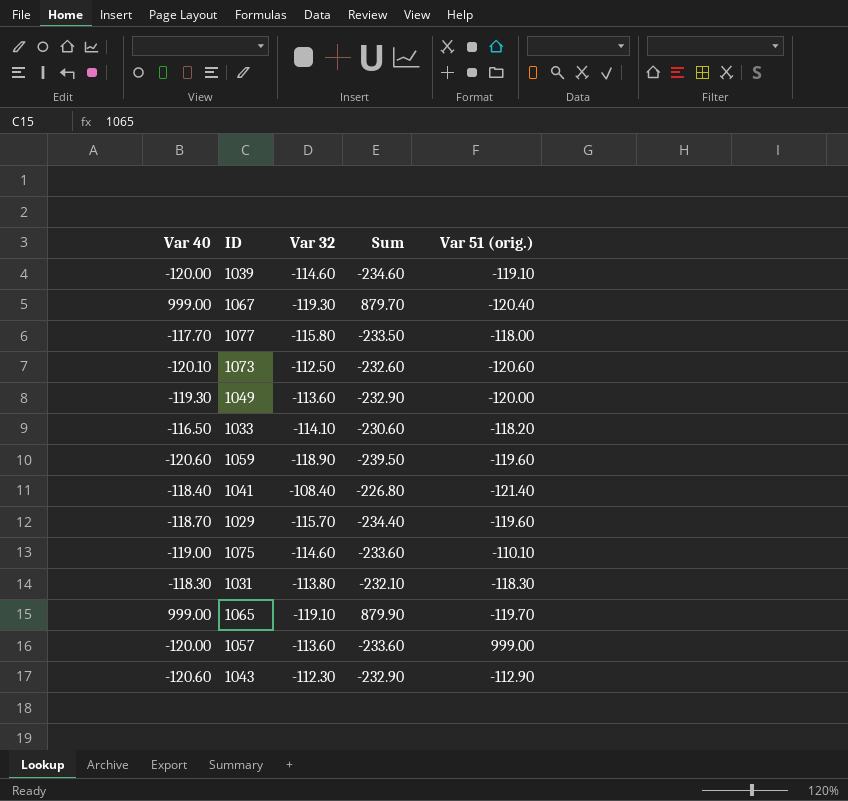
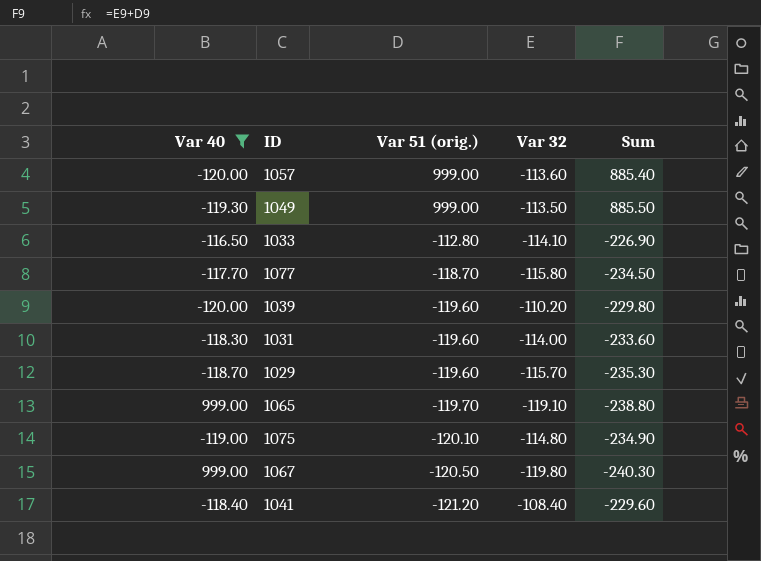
filter: none -> Var 40 >= -120.00
row order: none -> Var 51 (orig.) descending
column Var 51 (orig.) | position: 5 -> 3
column Sum | formula: [Var 40] + [Var 32] -> [Var 51 (orig.)] + [Var 32]
1049 | Var 51 (orig.): -120.00 -> 999.00
1049 | Var 32: -113.60 -> -113.50
1033 | Var 51 (orig.): -118.20 -> -112.80
1077 | Var 51 (orig.): -118.00 -> -118.70
1039 | Var 51 (orig.): -119.10 -> -119.60
1039 | Var 32: -114.60 -> -110.20
1031 | Var 51 (orig.): -118.30 -> -119.60
1031 | Var 32: -113.80 -> -114.00
1075 | Var 51 (orig.): -110.10 -> -120.10
1075 | Var 32: -114.60 -> -114.80
1067 | Var 51 (orig.): -120.40 -> -120.50
1067 | Var 32: -119.30 -> -119.80
1041 | Var 51 (orig.): -121.40 -> -121.20

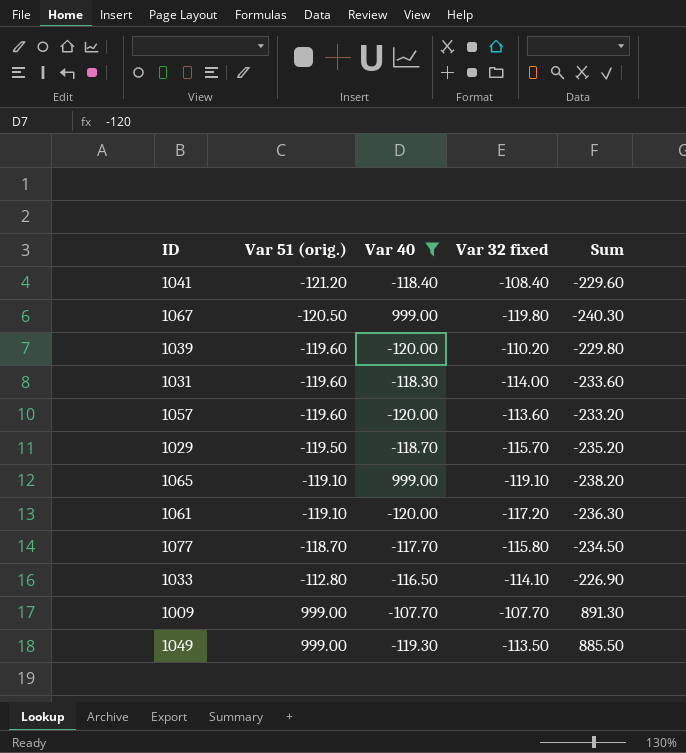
row order: Var 51 (orig.) descending -> Var 51 (orig.) ascending
column Var 40 | position: 1 -> 3
column name: Var 32 -> Var 32 fixed
row 1075: -119.00 | -120.10 | -114.80 | -234.90 -> none
1057 | Var 51 (orig.): 999.00 -> -119.60
1057 | Sum: 885.40 -> -233.20
1029 | Var 51 (orig.): -119.60 -> -119.50
1029 | Sum: -235.30 -> -235.20
1065 | Var 51 (orig.): -119.70 -> -119.10
1065 | Sum: -238.80 -> -238.20
row 1061: none -> -119.10 | -120.00 | -117.20 | -236.30
row 1009: none -> 999.00 | -107.70 | -107.70 | 891.30

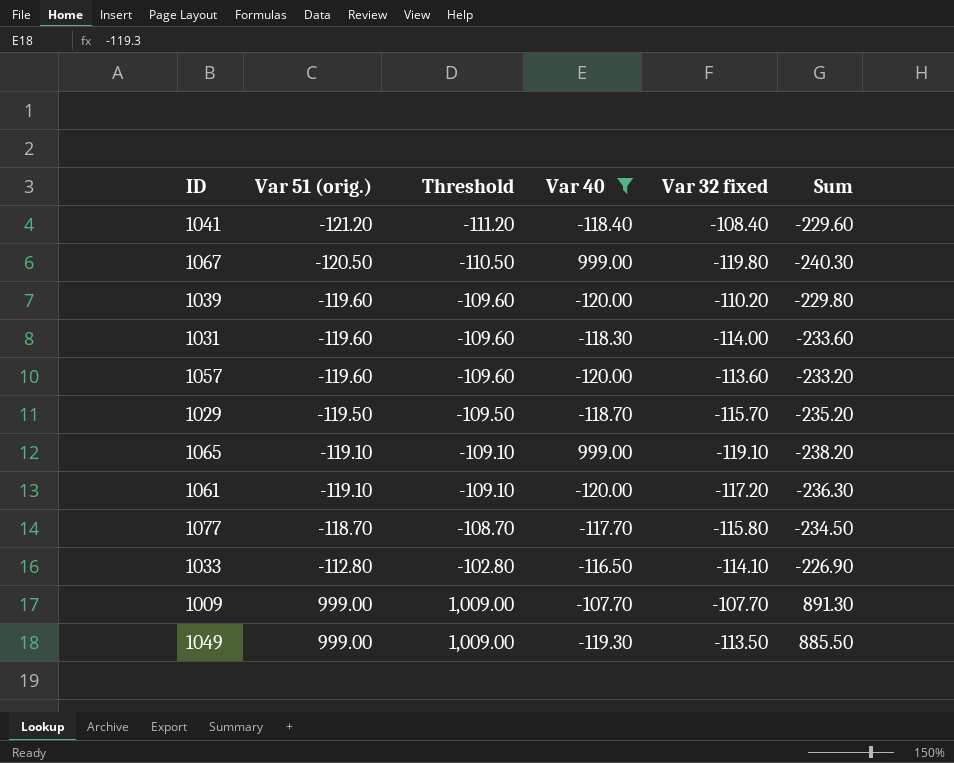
column Threshold | formula: none -> [Var 51 (orig.)] + 10

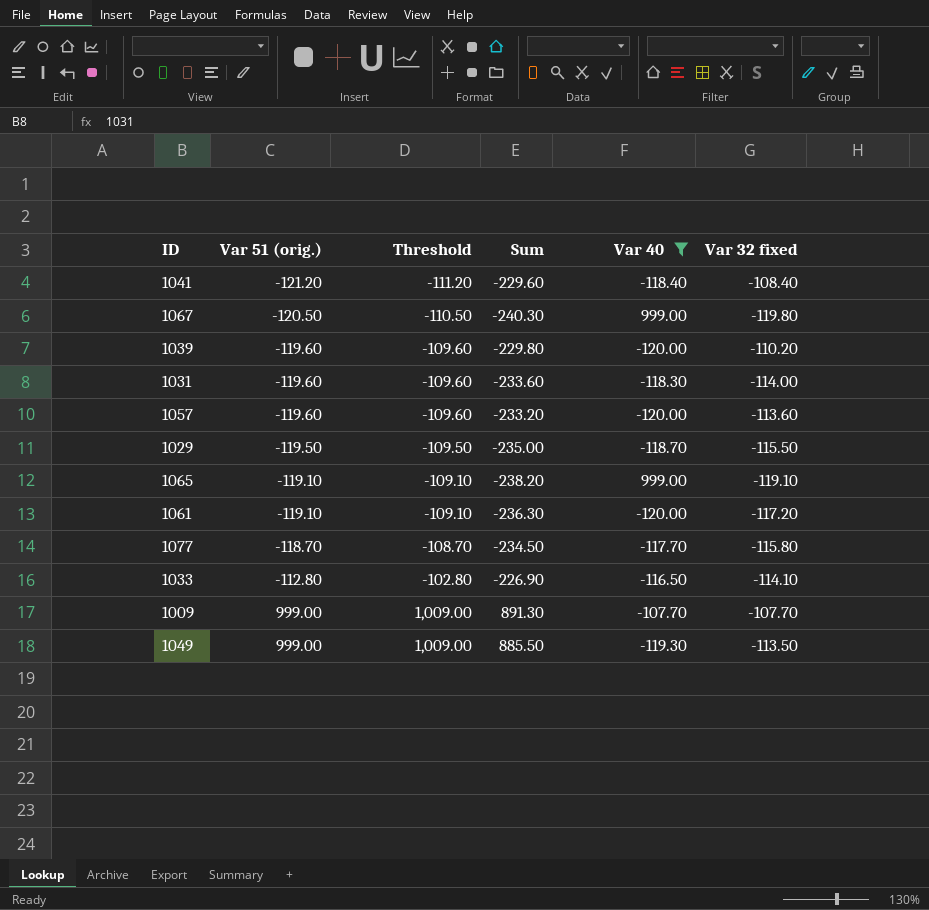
column Sum | position: 6 -> 4
1029 | Sum: -235.20 -> -235.00
1029 | Var 32 fixed: -115.70 -> -115.50

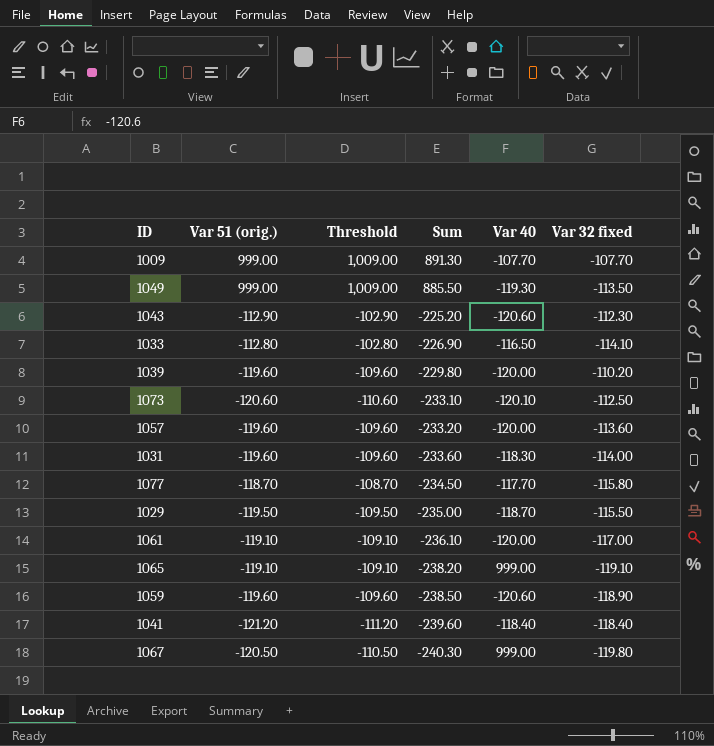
filter: Var 40 >= -120.00 -> none
row order: Var 51 (orig.) ascending -> Sum descending
1061 | Sum: -236.30 -> -236.10
1061 | Var 32 fixed: -117.20 -> -117.00
1041 | Sum: -229.60 -> -239.60
1041 | Var 32 fixed: -108.40 -> -118.40

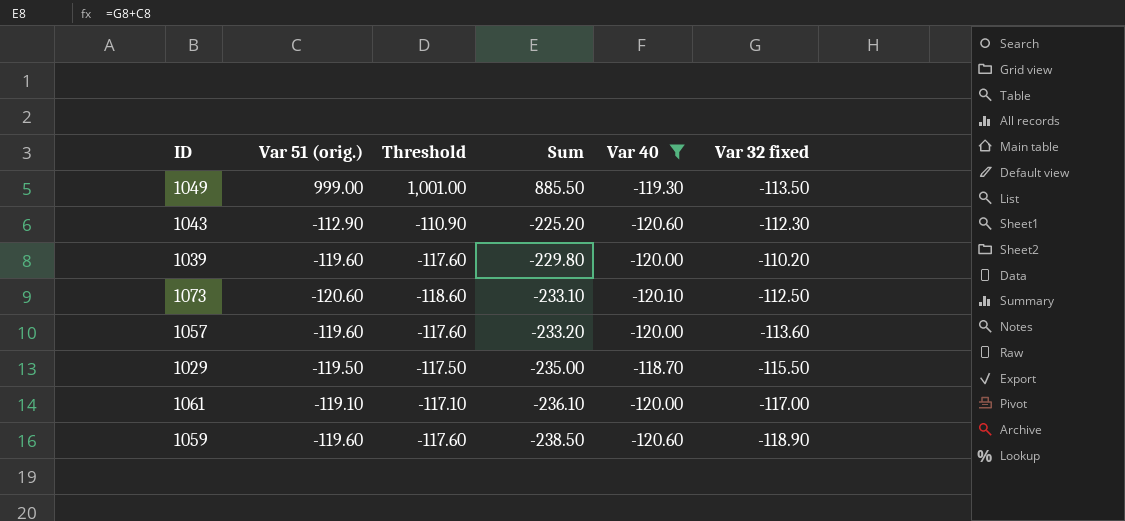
filter: none -> Var 40 <= -118.70
column Threshold | formula: [Var 51 (orig.)] + 10 -> [Var 51 (orig.)] + 2

